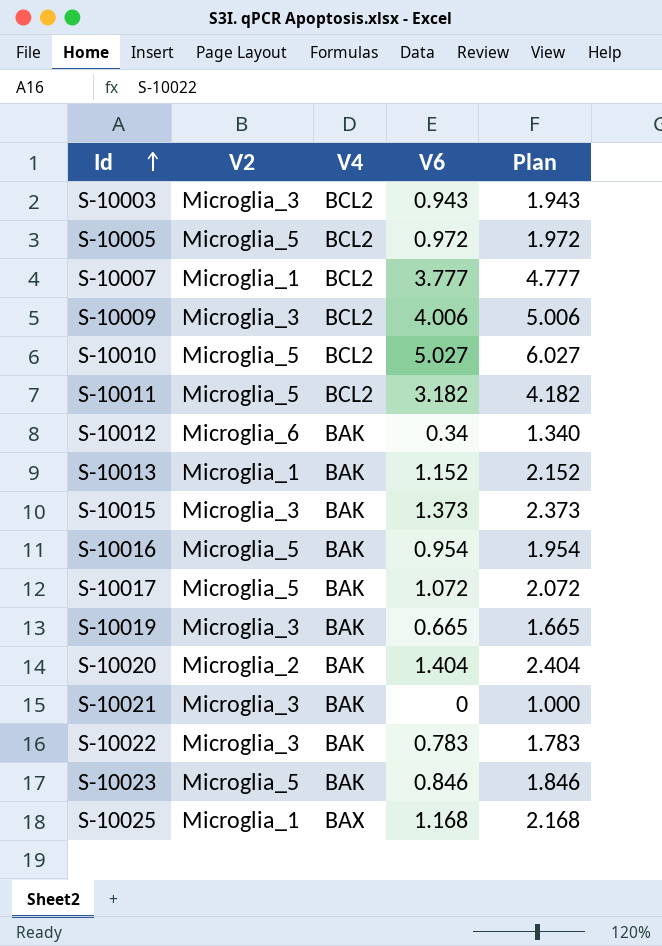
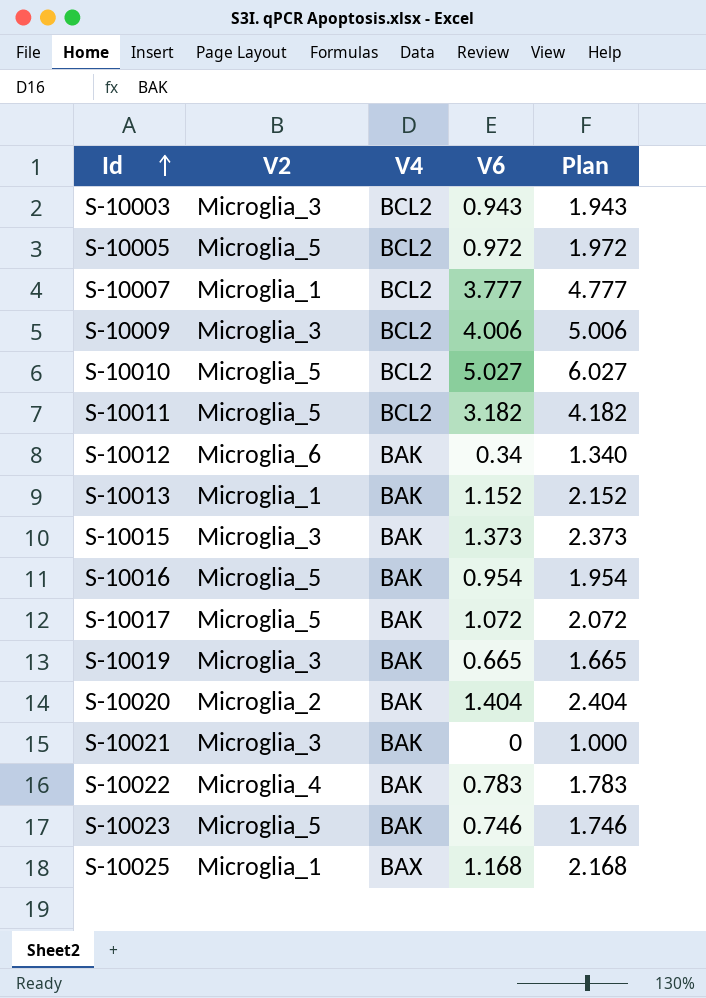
S-10022 | V2: Microglia_3 -> Microglia_4
S-10023 | V6: 0.846 -> 0.746
S-10023 | Plan: 1.846 -> 1.746

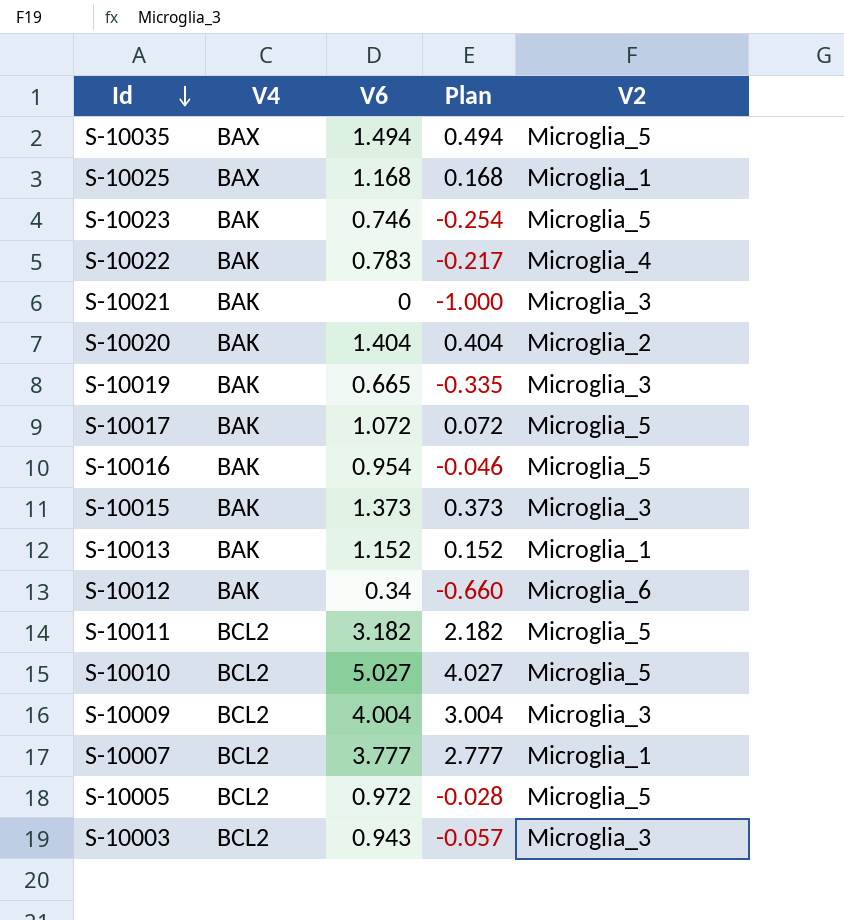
row order: Id ascending -> Id descending
column Plan | formula: [V6] + 1 -> [V6] - 1
column V2 | position: 2 -> 5
row S-10035: none -> BAX | 1.494 | 0.494 | Microglia_5
S-10009 | V6: 4.006 -> 4.004

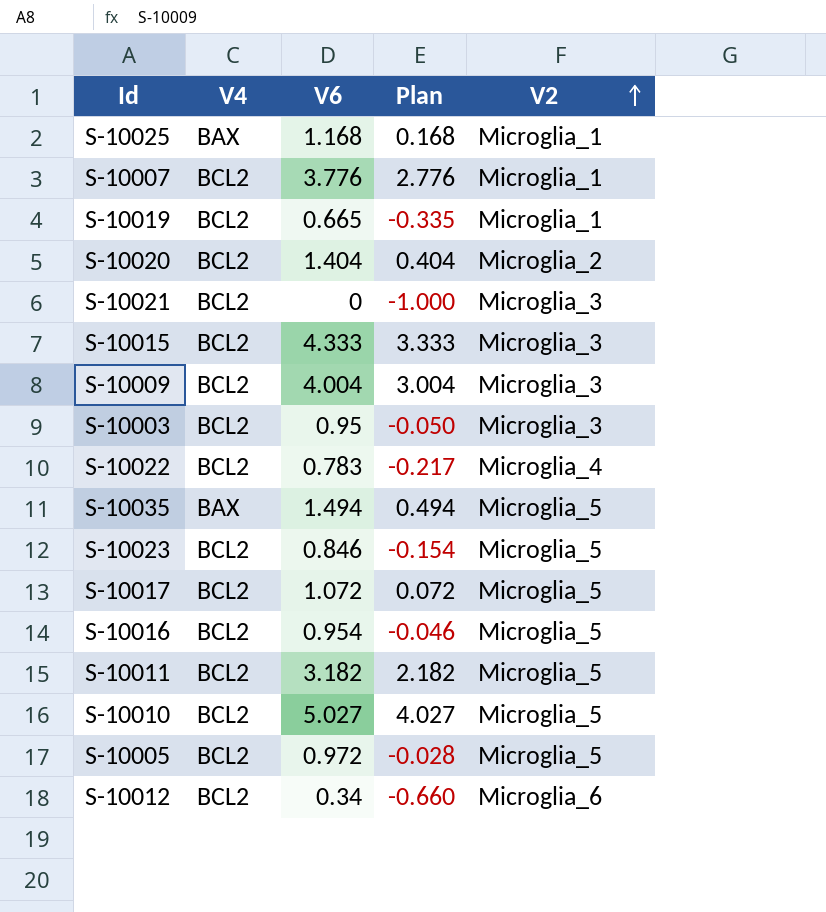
row order: Id descending -> V2 ascending
row S-10013: BAK | 1.152 | 0.152 | Microglia_1 -> none
S-10007 | V6: 3.777 -> 3.776
S-10007 | Plan: 2.777 -> 2.776
S-10019 | V4: BAK -> BCL2
S-10019 | V2: Microglia_3 -> Microglia_1
S-10020 | V4: BAK -> BCL2
S-10021 | V4: BAK -> BCL2
S-10015 | V4: BAK -> BCL2
S-10015 | V6: 1.373 -> 4.333
S-10015 | Plan: 0.373 -> 3.333
S-10003 | V6: 0.943 -> 0.95
S-10003 | Plan: -0.057 -> -0.050
S-10022 | V4: BAK -> BCL2
S-10023 | V4: BAK -> BCL2
S-10023 | V6: 0.746 -> 0.846
S-10023 | Plan: -0.254 -> -0.154
S-10017 | V4: BAK -> BCL2
S-10016 | V4: BAK -> BCL2
S-10012 | V4: BAK -> BCL2

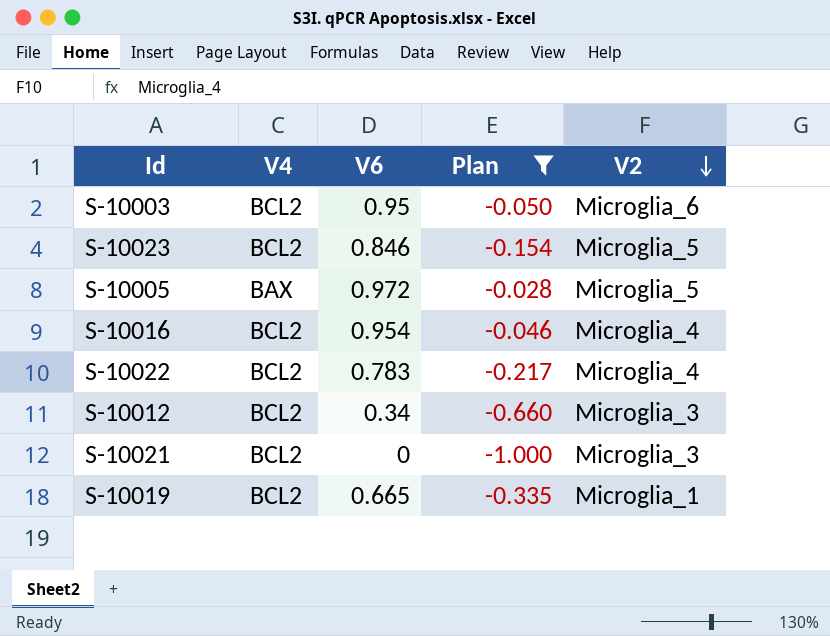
filter: none -> Plan <= -0.028
row order: V2 ascending -> V2 descending
S-10003 | V2: Microglia_3 -> Microglia_6
S-10005 | V4: BCL2 -> BAX
S-10016 | V2: Microglia_5 -> Microglia_4
S-10012 | V2: Microglia_6 -> Microglia_3

